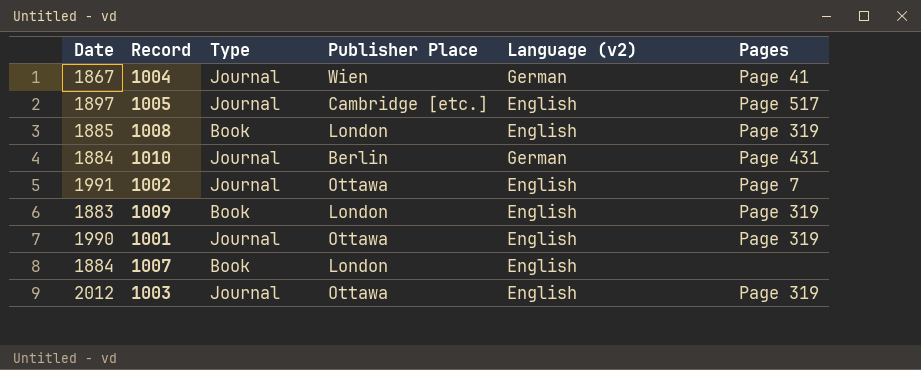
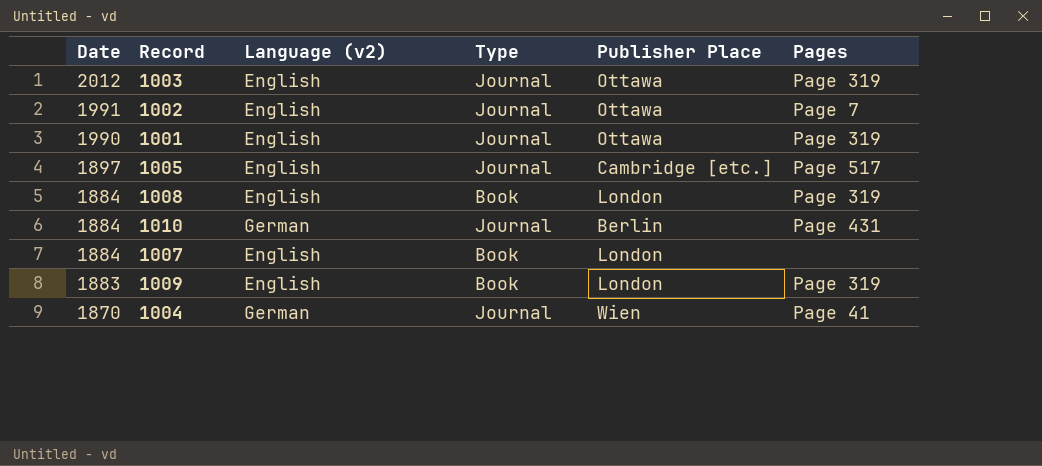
row order: none -> Date descending
column Language (v2) | position: 5 -> 3
1008 | Date: 1885 -> 1884
1004 | Date: 1867 -> 1870

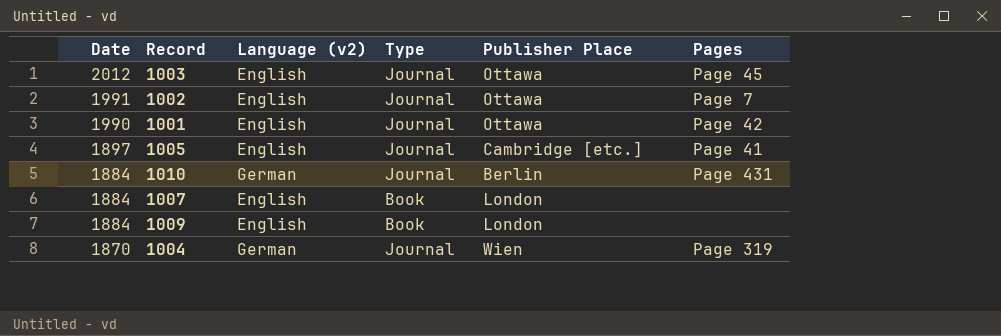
row 1008: 1884 | English | Book | London | Page 319 -> none
1003 | Pages: Page 319 -> Page 45
1001 | Pages: Page 319 -> Page 42
1005 | Pages: Page 517 -> Page 41
1009 | Date: 1883 -> 1884
1009 | Pages: Page 319 -> none
1004 | Pages: Page 41 -> Page 319

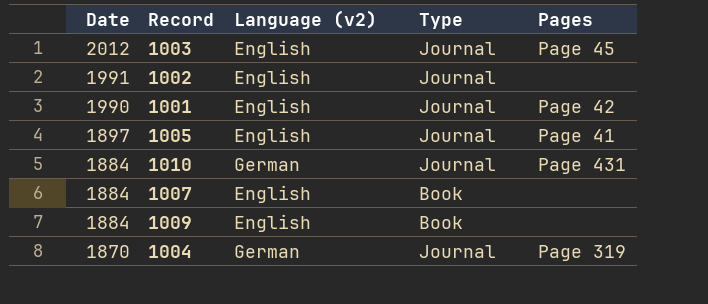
column Publisher Place | position: 5 -> none
1002 | Pages: Page 7 -> none

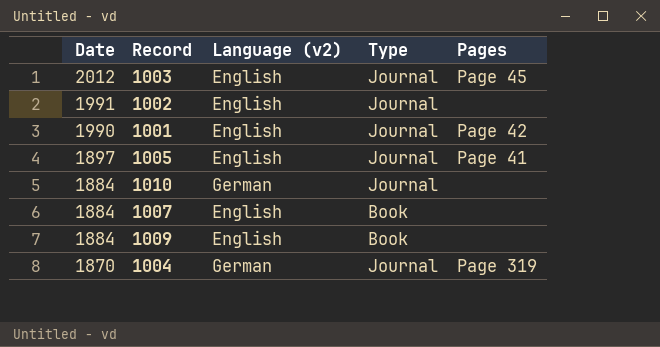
1010 | Pages: Page 431 -> none

